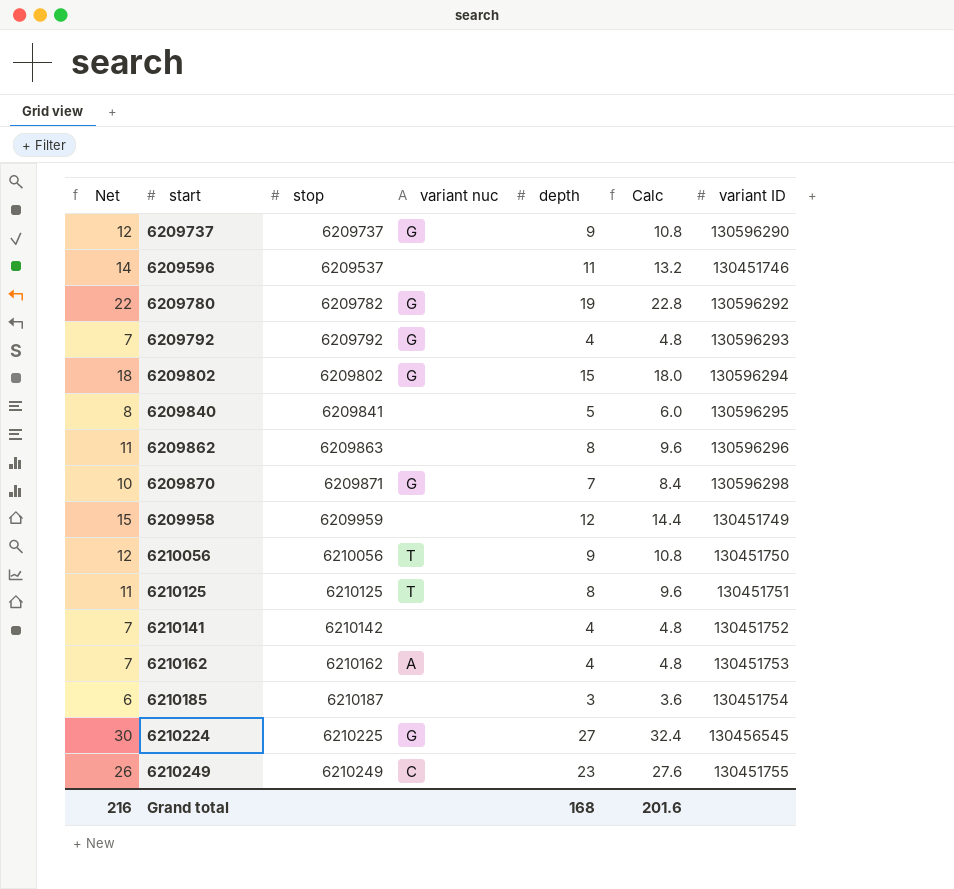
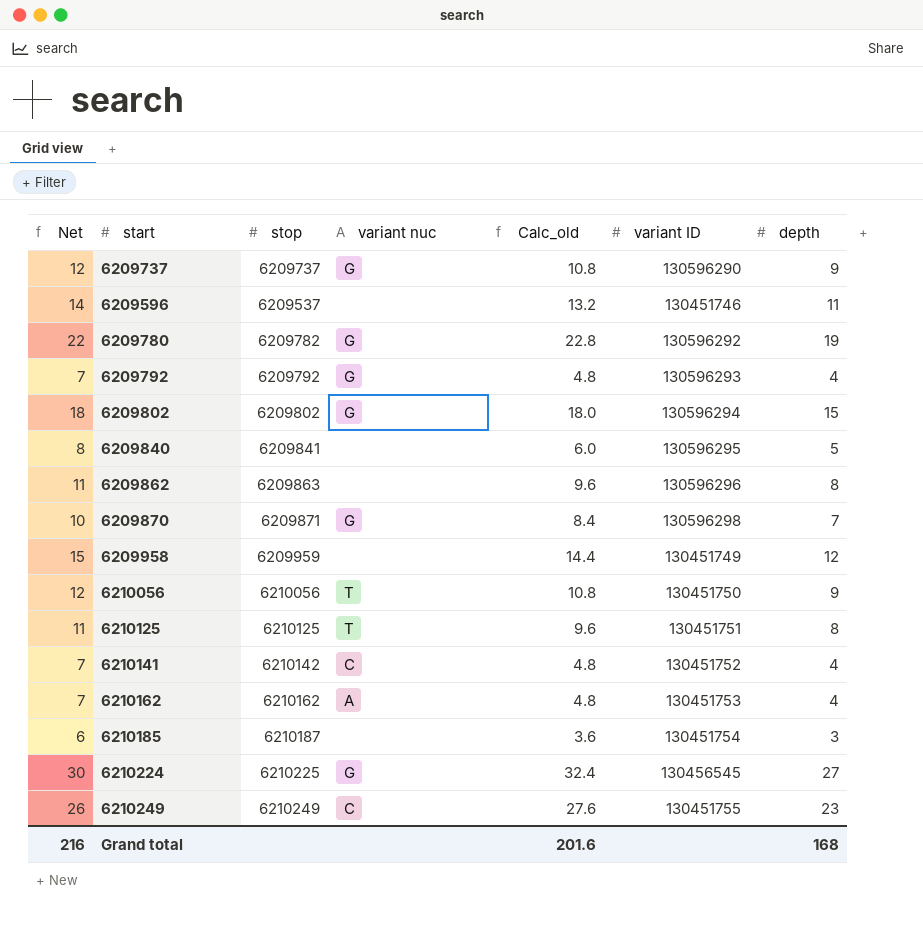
column name: Calc -> Calc_old
column depth | position: 5 -> 7
6210141 | variant nuc: none -> C

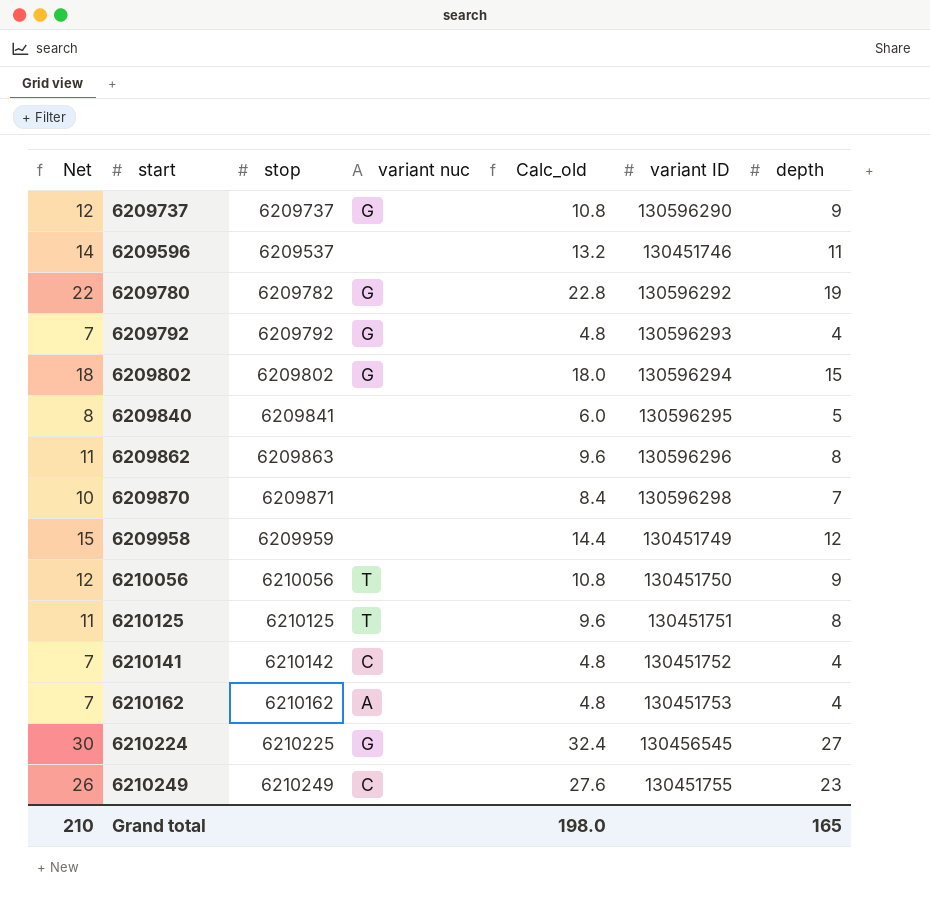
row 6210185: 6 | 6210187 | none | 3.6 | 130451754 | 3 -> none
6209870 | variant nuc: G -> none
Grand total | Net: 216 -> 210
Grand total | Calc_old: 201.6 -> 198.0
Grand total | depth: 168 -> 165

